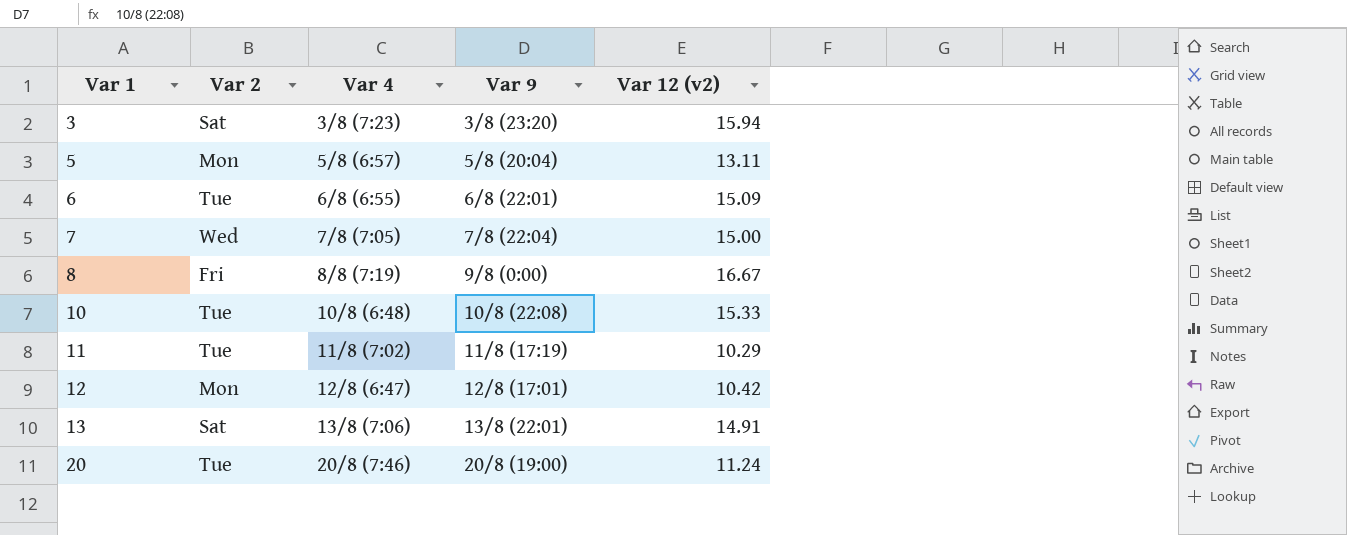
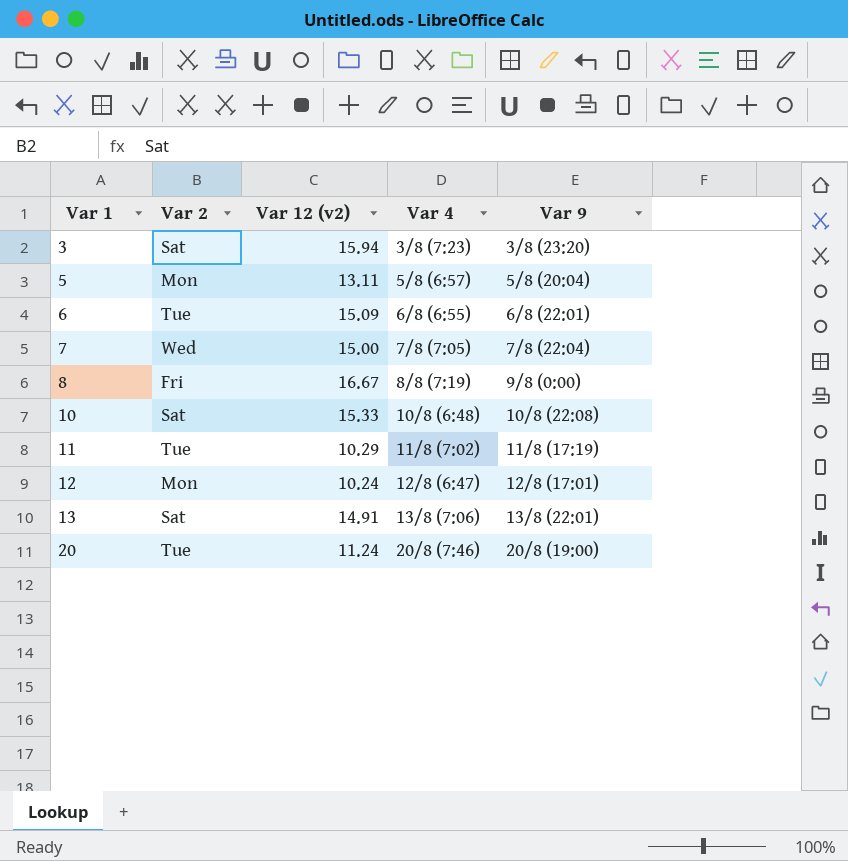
column Var 12 (v2) | position: 5 -> 3
10 | Var 2: Tue -> Sat
12 | Var 12 (v2): 10.42 -> 10.24

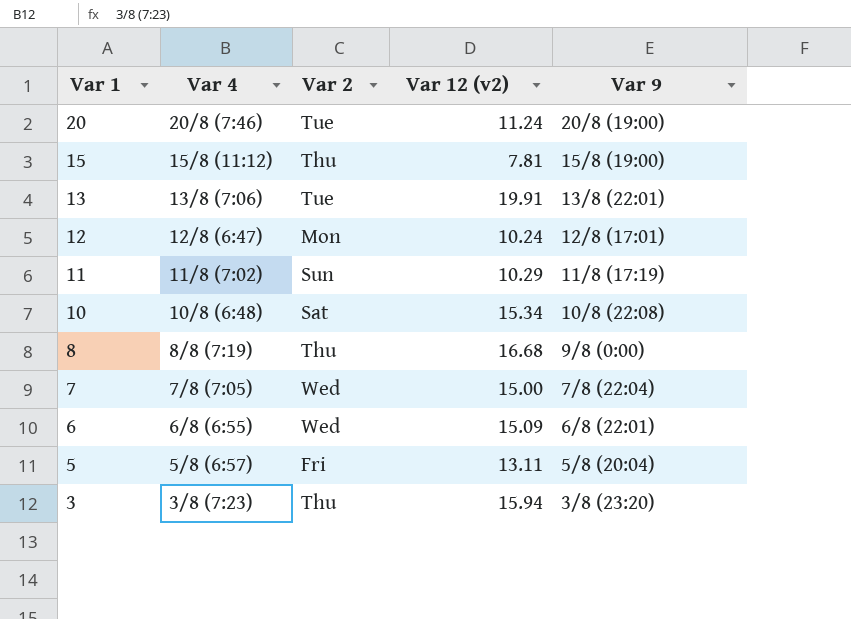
row order: Var 1 ascending -> Var 1 descending
column Var 4 | position: 4 -> 2
row 15: none -> 15/8 (11:12) | Thu | 7.81 | 15/8 (19:00)
13 | Var 2: Sat -> Tue
13 | Var 12 (v2): 14.91 -> 19.91
11 | Var 2: Tue -> Sun
10 | Var 12 (v2): 15.33 -> 15.34
8 | Var 2: Fri -> Thu
8 | Var 12 (v2): 16.67 -> 16.68
6 | Var 2: Tue -> Wed
5 | Var 2: Mon -> Fri
3 | Var 2: Sat -> Thu

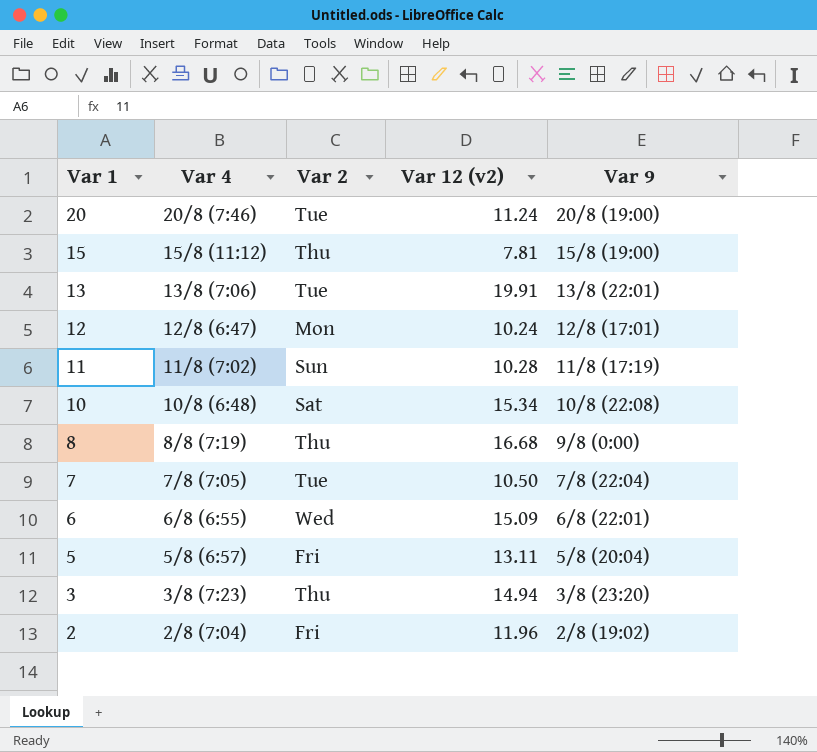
11 | Var 12 (v2): 10.29 -> 10.28
7 | Var 2: Wed -> Tue
7 | Var 12 (v2): 15.00 -> 10.50
3 | Var 12 (v2): 15.94 -> 14.94
row 2: none -> 2/8 (7:04) | Fri | 11.96 | 2/8 (19:02)

